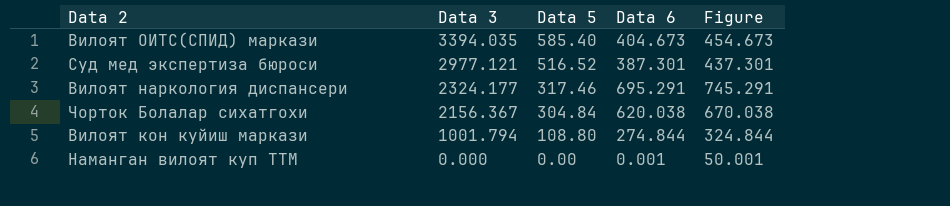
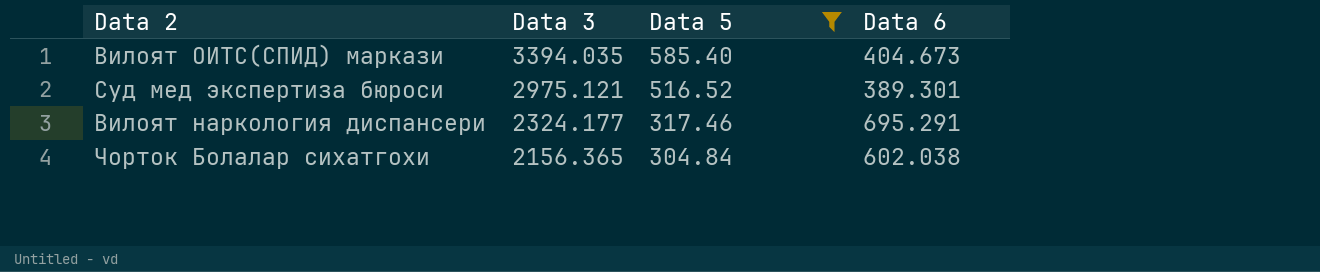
filter: none -> Data 5 >= 304.84
column Figure | formula: [Data 6] + 50 -> none
Суд мед экспертиза бюроси | Data 3: 2977.121 -> 2975.121
Суд мед экспертиза бюроси | Data 6: 387.301 -> 389.301
Чорток Болалар сихатгохи | Data 3: 2156.367 -> 2156.365
Чорток Болалар сихатгохи | Data 6: 620.038 -> 602.038

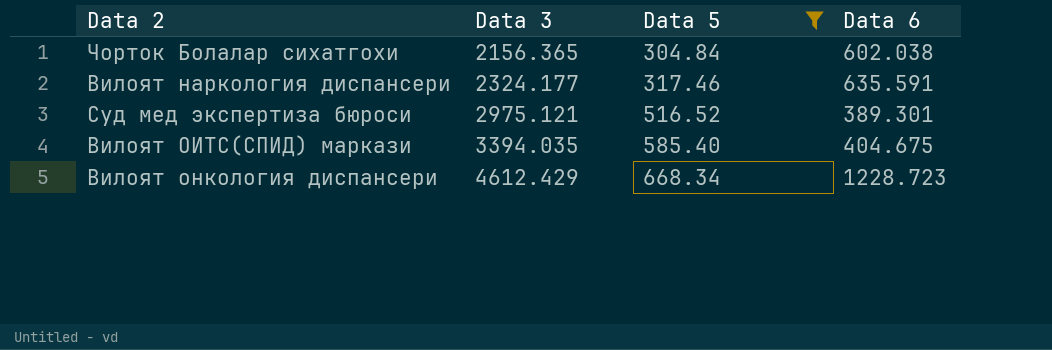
row order: Data 3 descending -> Data 3 ascending
Вилоят наркология диспансери | Data 6: 695.291 -> 635.591
Вилоят ОИТС(СПИД) маркази | Data 6: 404.673 -> 404.675
row Вилоят онкология диспансери: none -> 4612.429 | 668.34 | 1228.723

